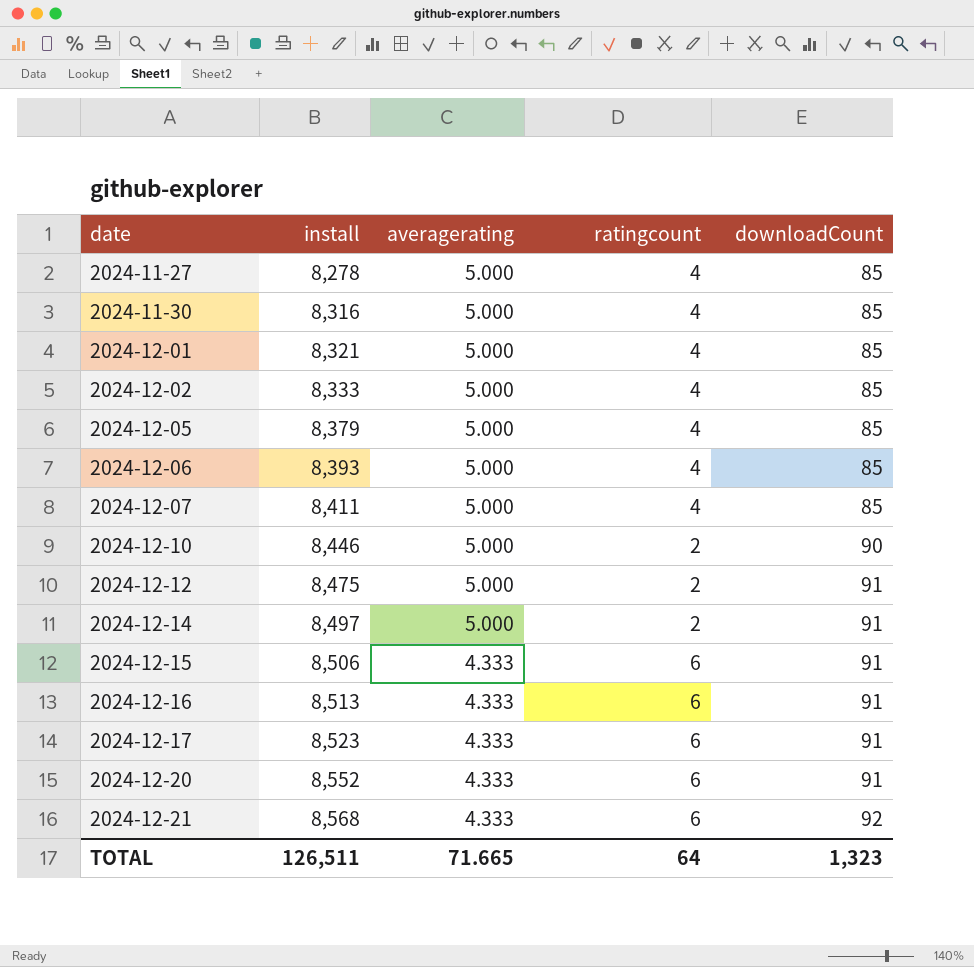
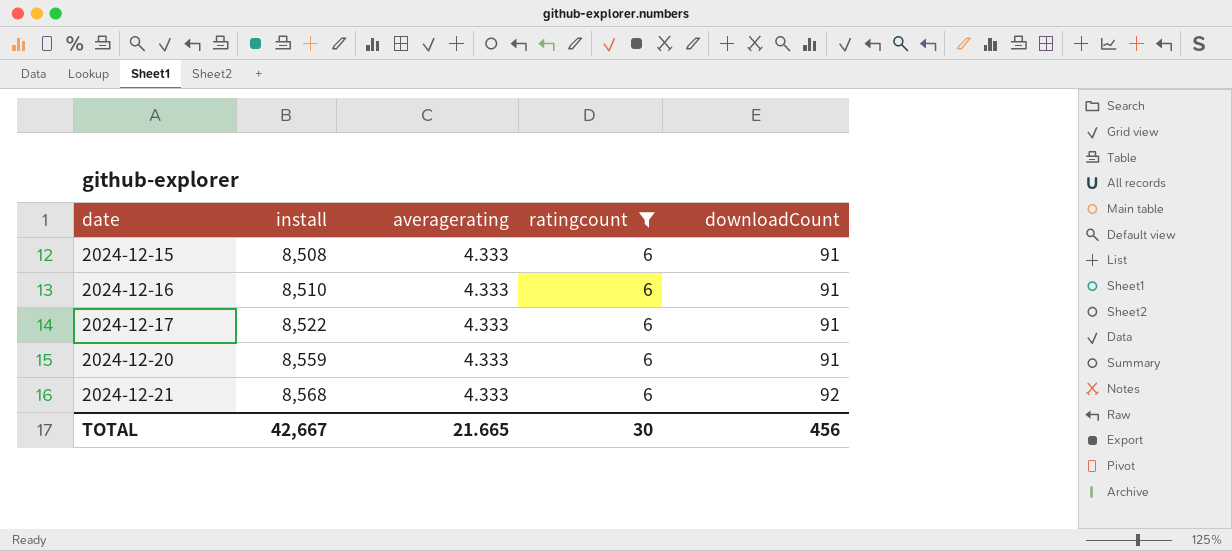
filter: none -> ratingcount = 6
2024-12-15 | install: 8,506 -> 8,508
2024-12-16 | install: 8,513 -> 8,510
2024-12-17 | install: 8,523 -> 8,522
2024-12-20 | install: 8,552 -> 8,559
TOTAL | install: 126,511 -> 42,667
TOTAL | averagerating: 71.665 -> 21.665
TOTAL | ratingcount: 64 -> 30
TOTAL | downloadCount: 1,323 -> 456

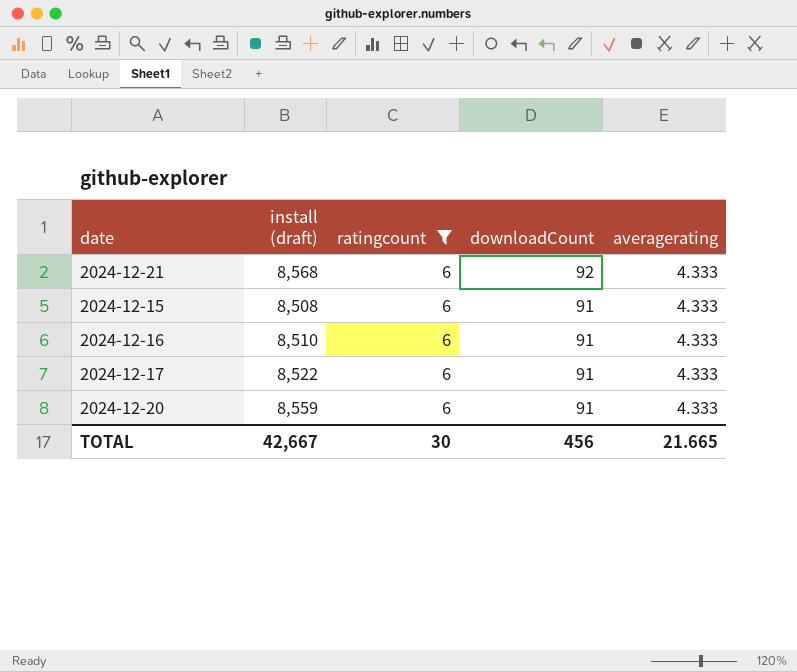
row order: date ascending -> downloadCount descending
column name: install -> install (draft)
column averagerating | position: 3 -> 5

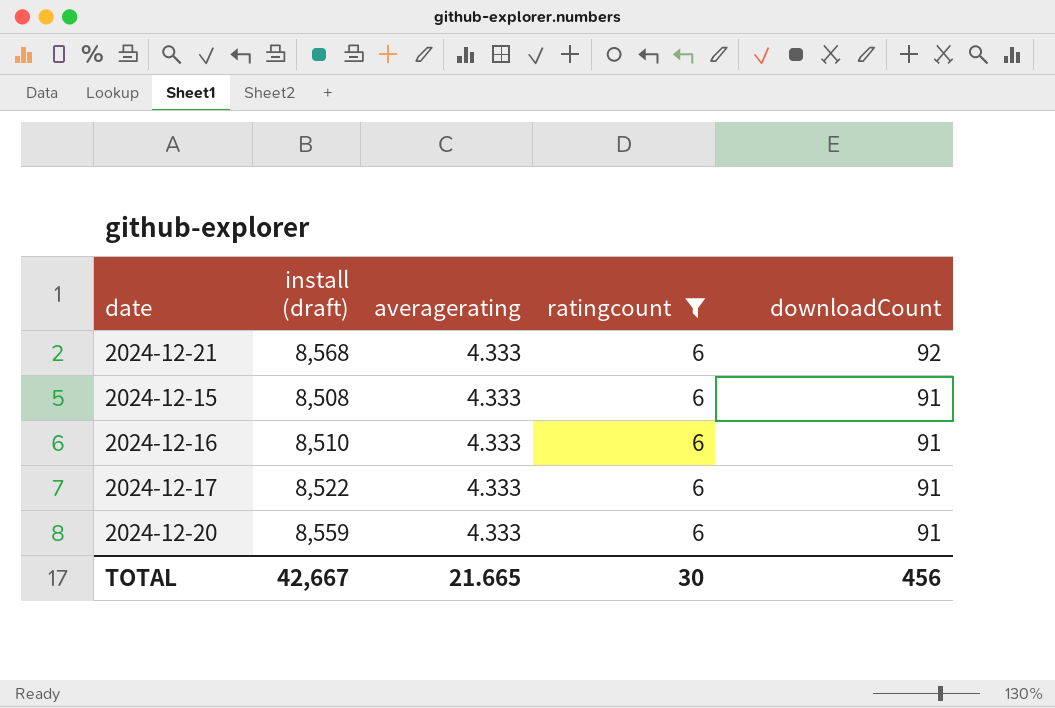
column averagerating | position: 5 -> 3

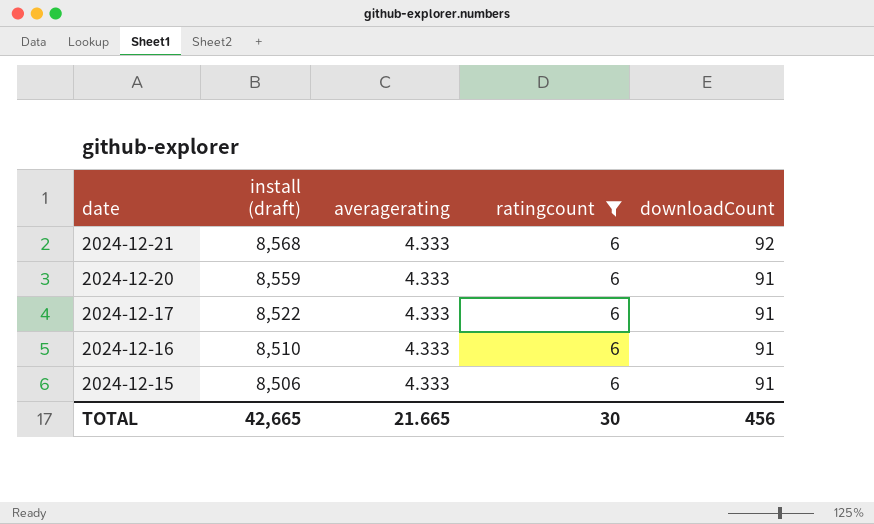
row order: downloadCount descending -> date descending
2024-12-15 | install (draft): 8,508 -> 8,506
TOTAL | install (draft): 42,667 -> 42,665

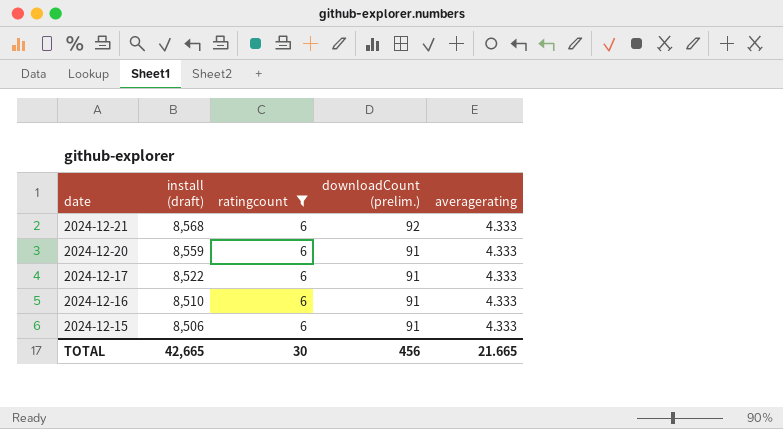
column name: downloadCount -> downloadCount (prelim.)
column averagerating | position: 3 -> 5

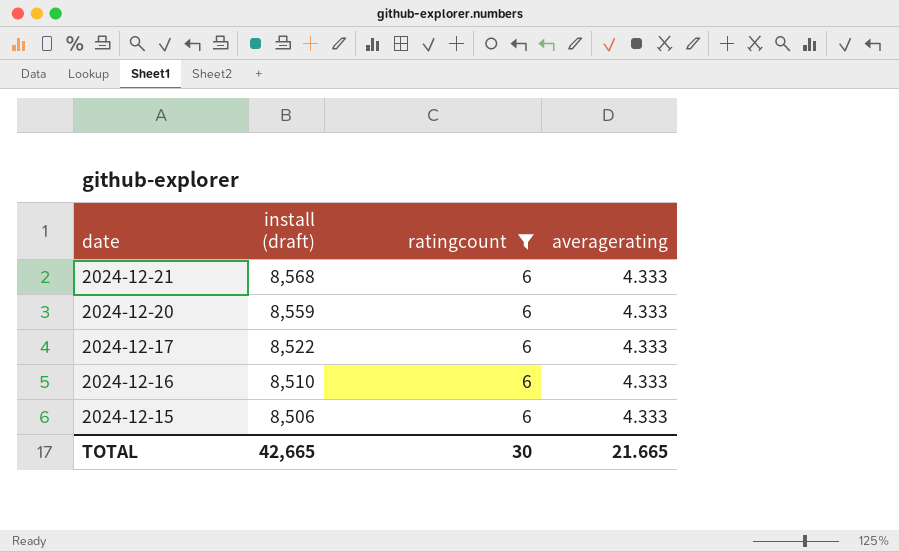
column downloadCount (prelim.) | position: 4 -> none

